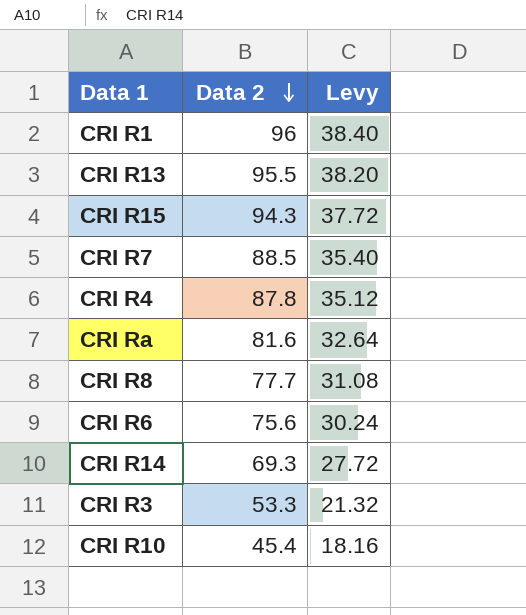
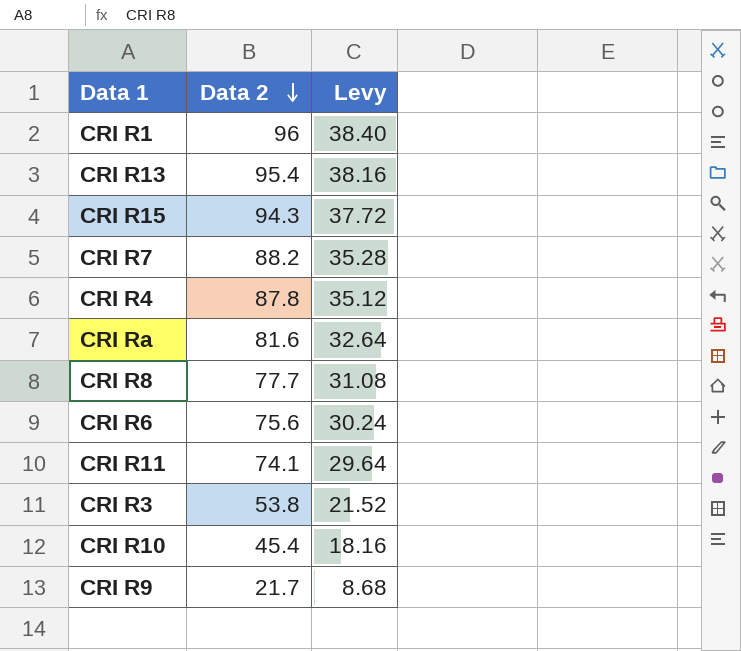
row CRI R14: 69.3 | 27.72 -> none
CRI R13 | Data 2: 95.5 -> 95.4
CRI R13 | Levy: 38.20 -> 38.16
CRI R7 | Data 2: 88.5 -> 88.2
CRI R7 | Levy: 35.40 -> 35.28
row CRI R11: none -> 74.1 | 29.64
CRI R3 | Data 2: 53.3 -> 53.8
CRI R3 | Levy: 21.32 -> 21.52
row CRI R9: none -> 21.7 | 8.68

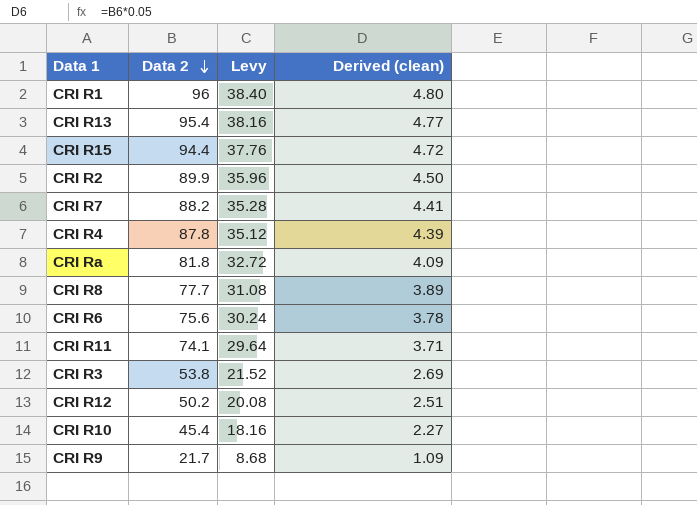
column Derived (clean) | formula: none -> [Data 2] * 0.05
CRI R15 | Data 2: 94.3 -> 94.4
CRI R15 | Levy: 37.72 -> 37.76
row CRI R2: none -> 89.9 | 35.96 | 4.50
CRI Ra | Data 2: 81.6 -> 81.8
CRI Ra | Levy: 32.64 -> 32.72
row CRI R12: none -> 50.2 | 20.08 | 2.51

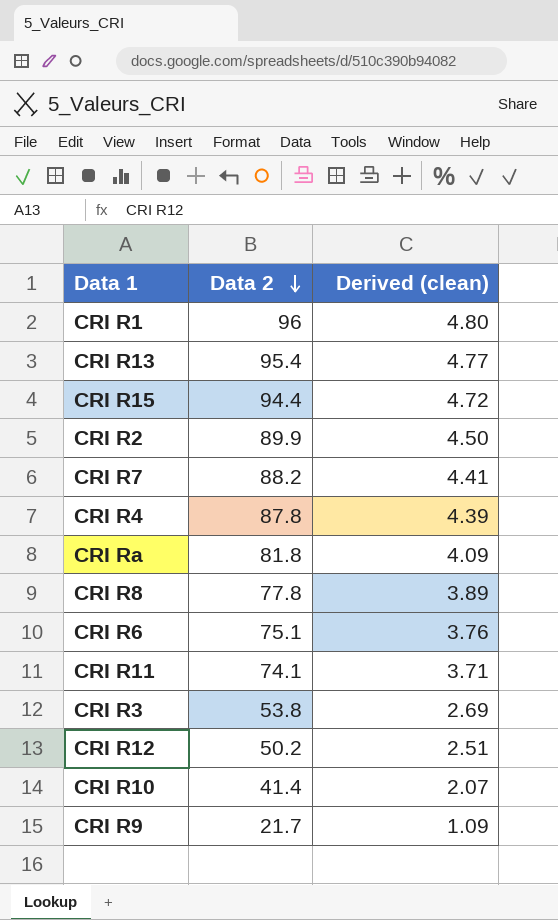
column Levy | formula: [Data 2] * 0.4 -> none
CRI R8 | Data 2: 77.7 -> 77.8
CRI R6 | Data 2: 75.6 -> 75.1
CRI R6 | Derived (clean): 3.78 -> 3.76
CRI R10 | Data 2: 45.4 -> 41.4
CRI R10 | Derived (clean): 2.27 -> 2.07

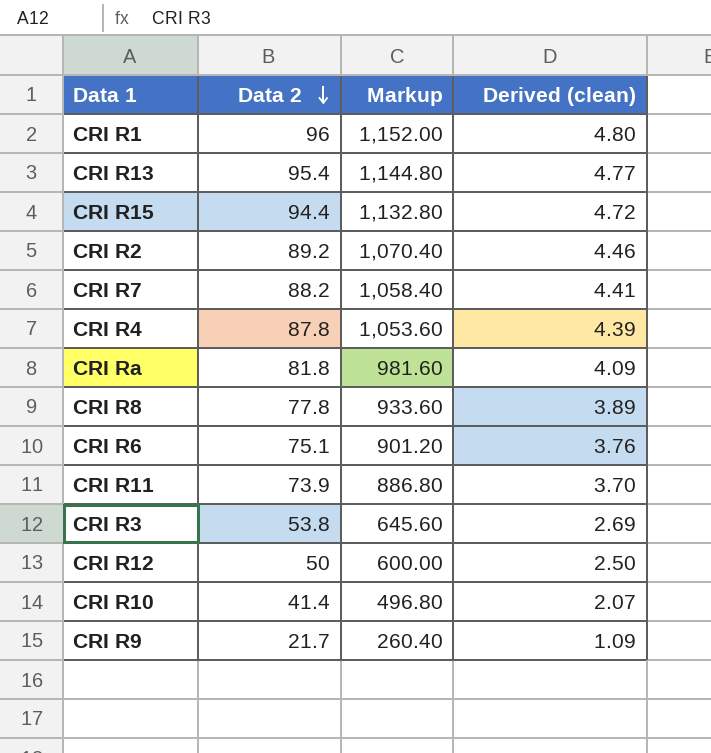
column Markup | formula: none -> [Data 2] * 12
CRI R2 | Data 2: 89.9 -> 89.2
CRI R2 | Derived (clean): 4.50 -> 4.46
CRI R11 | Data 2: 74.1 -> 73.9
CRI R11 | Derived (clean): 3.71 -> 3.70
CRI R12 | Data 2: 50.2 -> 50
CRI R12 | Derived (clean): 2.51 -> 2.50

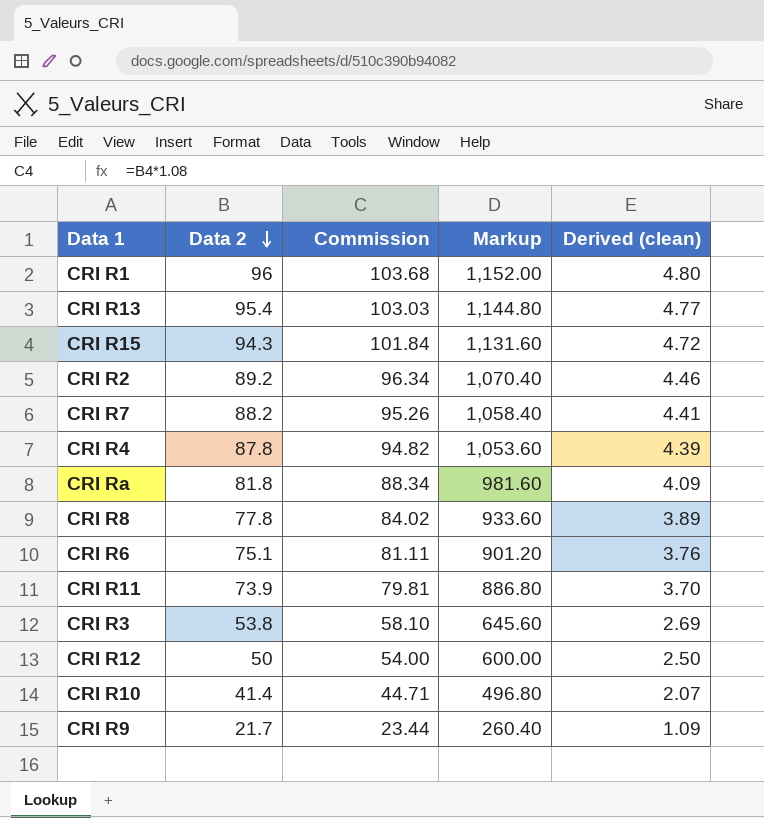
column Commission | formula: none -> [Data 2] * 1.08
CRI R15 | Data 2: 94.4 -> 94.3
CRI R15 | Markup: 1,132.80 -> 1,131.60

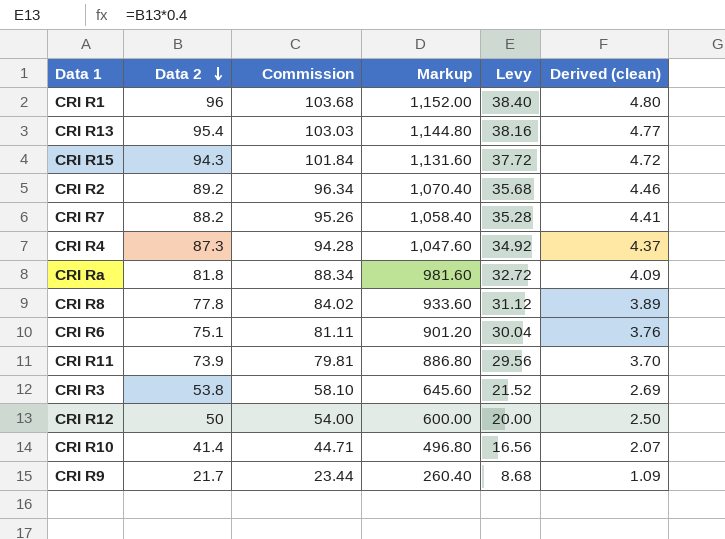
column Levy | formula: none -> [Data 2] * 0.4
CRI R4 | Data 2: 87.8 -> 87.3
CRI R4 | Commission: 94.82 -> 94.28
CRI R4 | Markup: 1,053.60 -> 1,047.60
CRI R4 | Derived (clean): 4.39 -> 4.37

